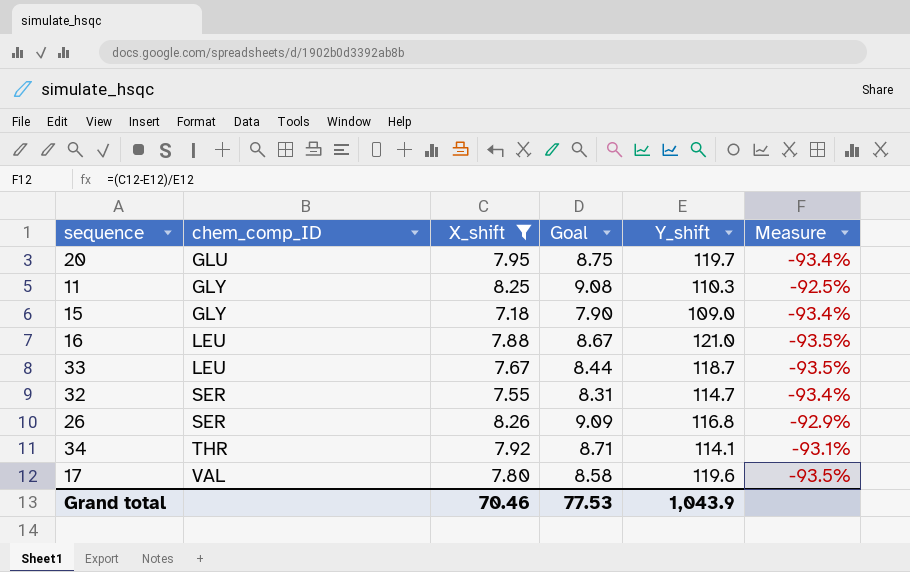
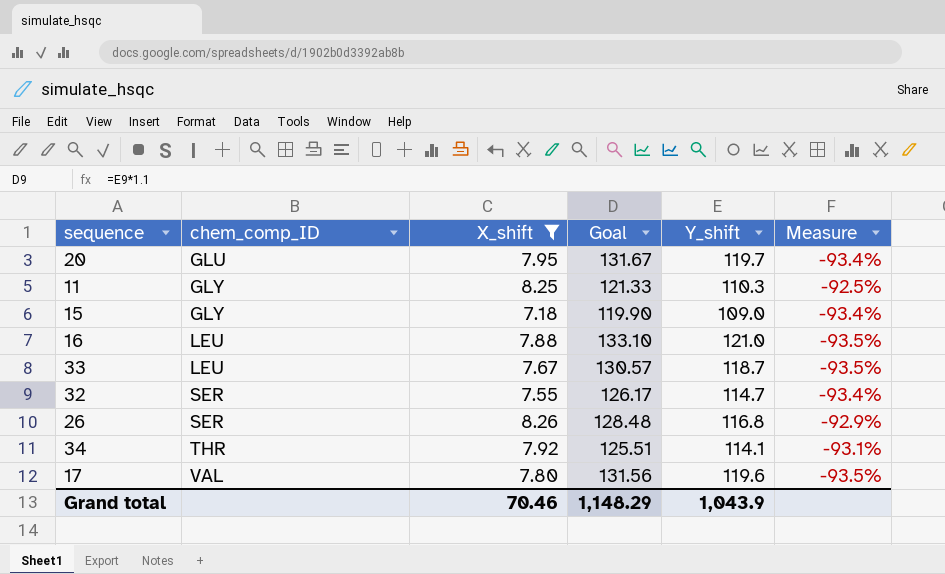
column Goal | formula: [X_shift] * 1.1 -> [Y_shift] * 1.1
Grand total | Goal: 77.53 -> 1,148.29

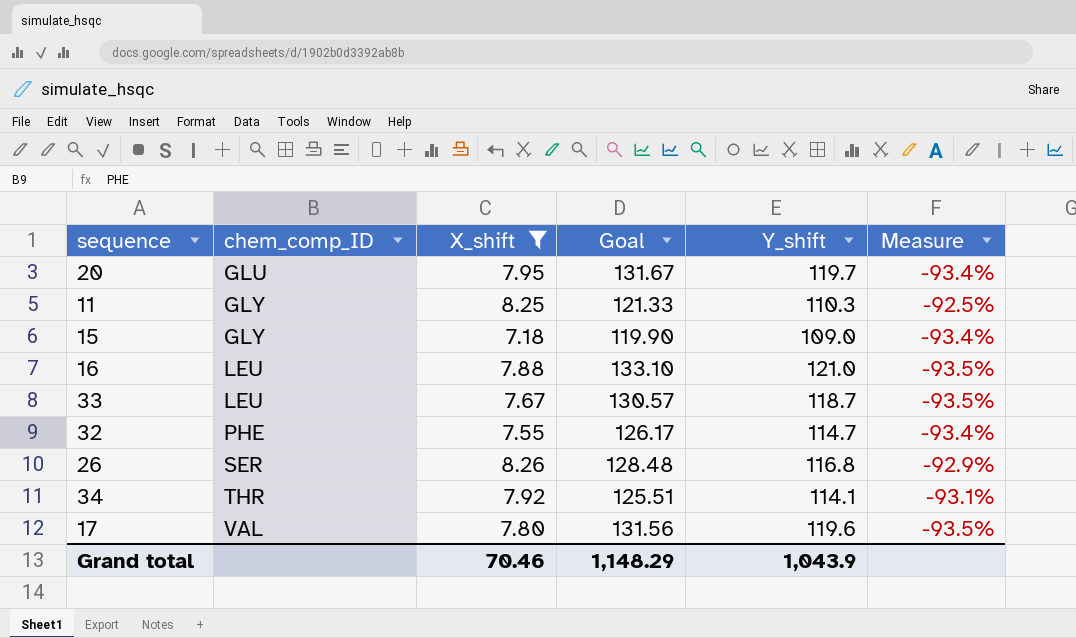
32 | chem_comp_ID: SER -> PHE

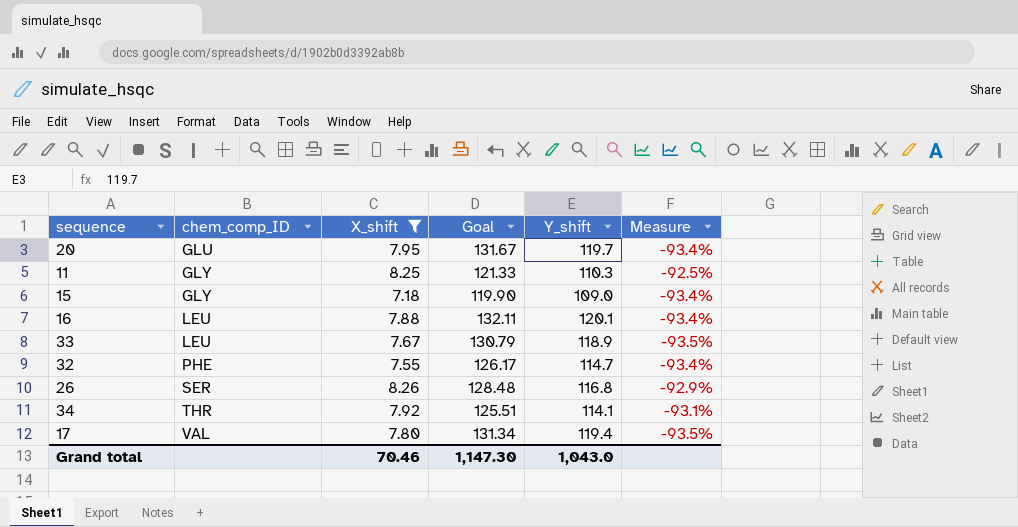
16 | Goal: 133.10 -> 132.11
16 | Y_shift: 121.0 -> 120.1
16 | Measure: -93.5% -> -93.4%
33 | Goal: 130.57 -> 130.79
33 | Y_shift: 118.7 -> 118.9
17 | Goal: 131.56 -> 131.34
17 | Y_shift: 119.6 -> 119.4
Grand total | Goal: 1,148.29 -> 1,147.30
Grand total | Y_shift: 1,043.9 -> 1,043.0

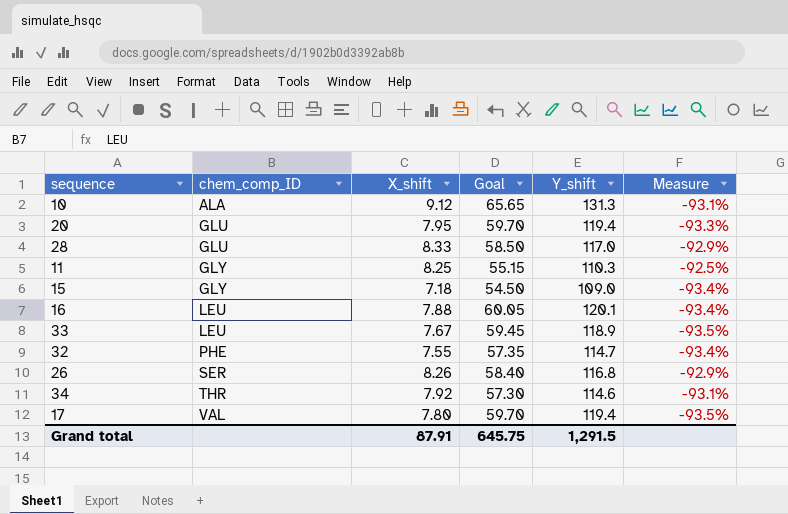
filter: X_shift <= 8.26 -> none
column Goal | formula: [Y_shift] * 1.1 -> [Y_shift] * 0.5
20 | Y_shift: 119.7 -> 119.4
20 | Measure: -93.4% -> -93.3%
34 | Y_shift: 114.1 -> 114.6
Grand total | X_shift: 70.46 -> 87.91
Grand total | Goal: 1,147.30 -> 645.75
Grand total | Y_shift: 1,043.0 -> 1,291.5

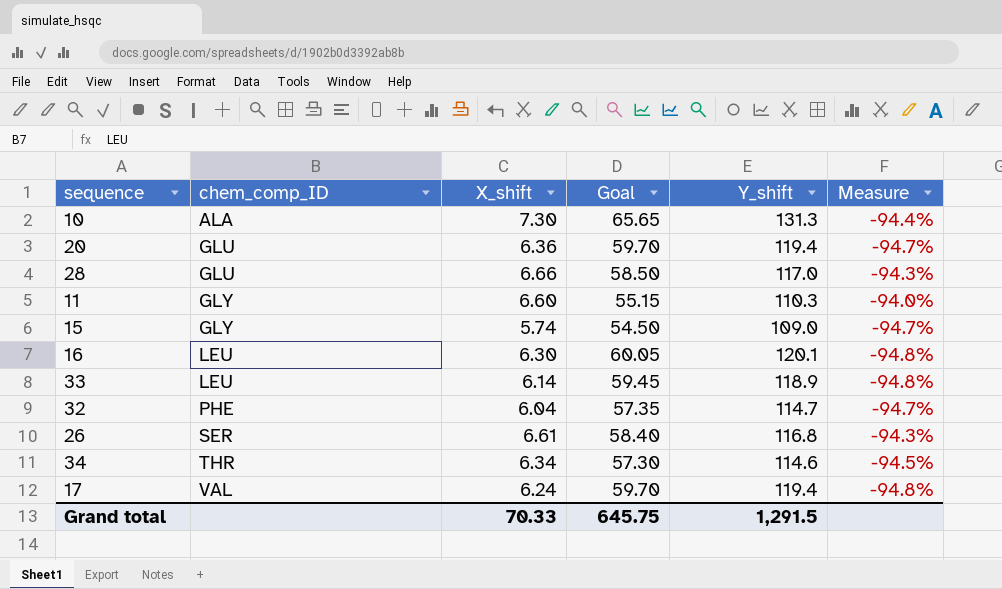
10 | X_shift: 9.12 -> 7.30
10 | Measure: -93.1% -> -94.4%
20 | X_shift: 7.95 -> 6.36
20 | Measure: -93.3% -> -94.7%
28 | X_shift: 8.33 -> 6.66
28 | Measure: -92.9% -> -94.3%
11 | X_shift: 8.25 -> 6.60
11 | Measure: -92.5% -> -94.0%
15 | X_shift: 7.18 -> 5.74
15 | Measure: -93.4% -> -94.7%
16 | X_shift: 7.88 -> 6.30
16 | Measure: -93.4% -> -94.8%
33 | X_shift: 7.67 -> 6.14
33 | Measure: -93.5% -> -94.8%
32 | X_shift: 7.55 -> 6.04
32 | Measure: -93.4% -> -94.7%
26 | X_shift: 8.26 -> 6.61
26 | Measure: -92.9% -> -94.3%
34 | X_shift: 7.92 -> 6.34
34 | Measure: -93.1% -> -94.5%
17 | X_shift: 7.80 -> 6.24
17 | Measure: -93.5% -> -94.8%
Grand total | X_shift: 87.91 -> 70.33

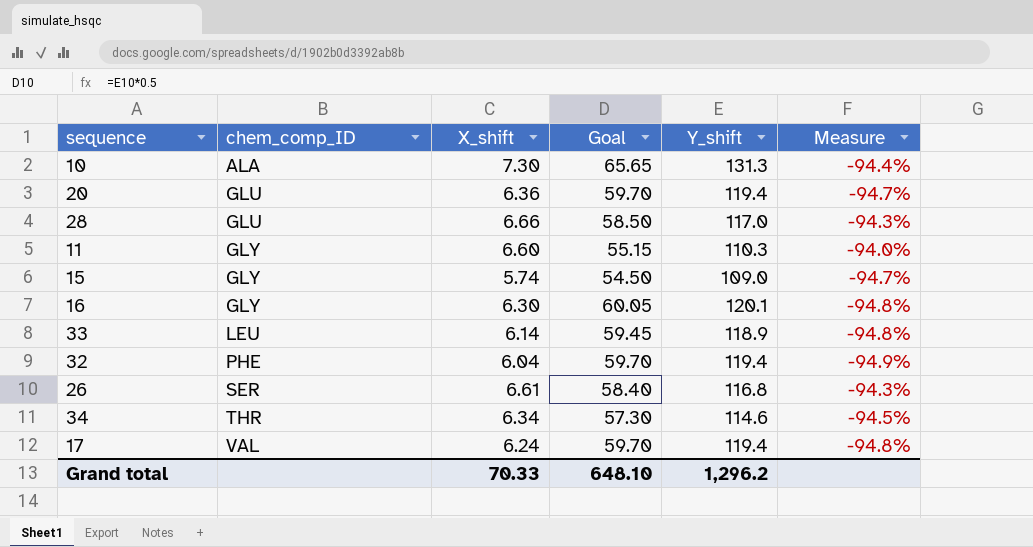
16 | chem_comp_ID: LEU -> GLY
32 | Goal: 57.35 -> 59.70
32 | Y_shift: 114.7 -> 119.4
32 | Measure: -94.7% -> -94.9%
Grand total | Goal: 645.75 -> 648.10
Grand total | Y_shift: 1,291.5 -> 1,296.2

